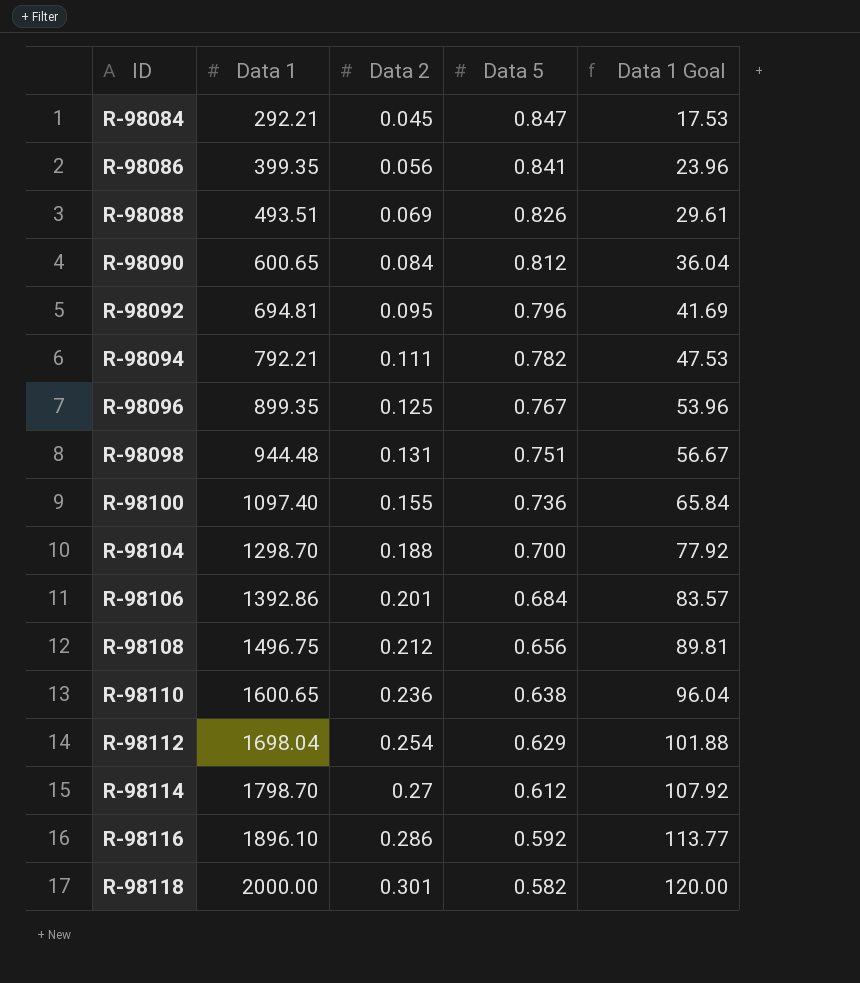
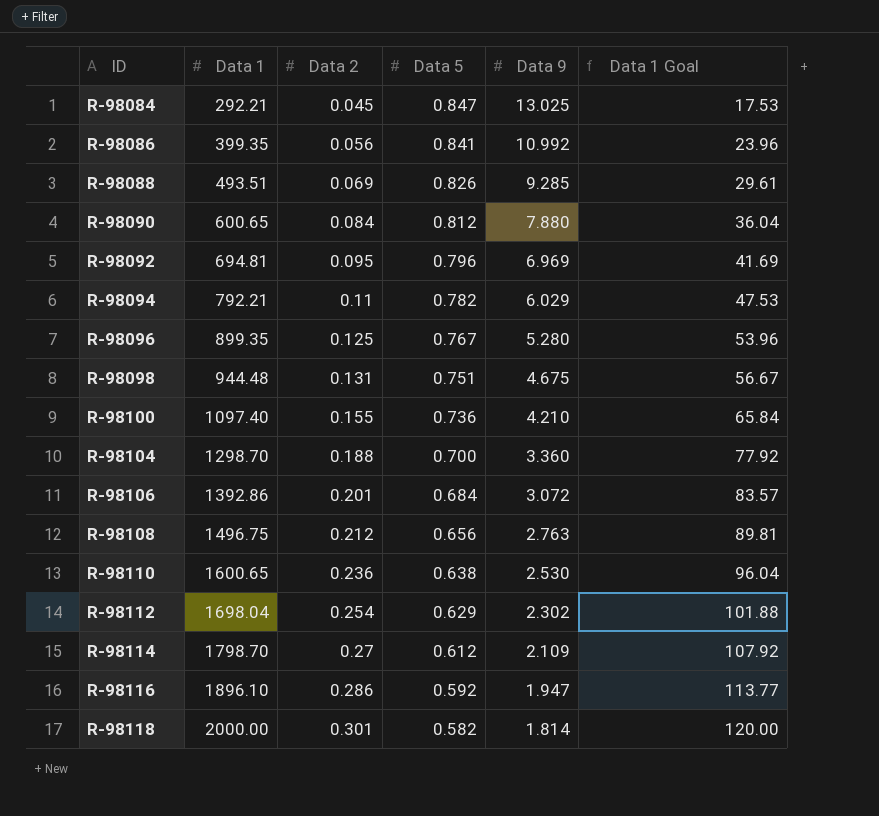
column Data 9 | position: none -> 5
R-98094 | Data 2: 0.111 -> 0.11

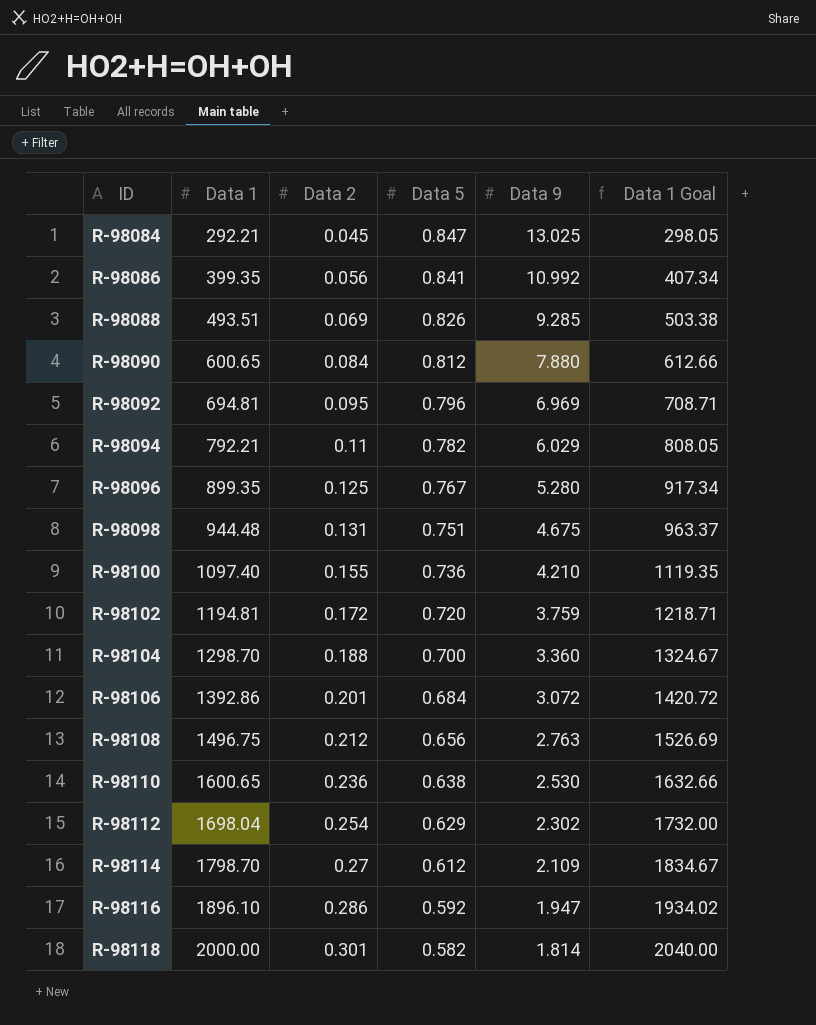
column Data 1 Goal | formula: [Data 1] * 0.06 -> [Data 1] * 1.02
row R-98102: none -> 1194.81 | 0.172 | 0.720 | 3.759 | 1218.71

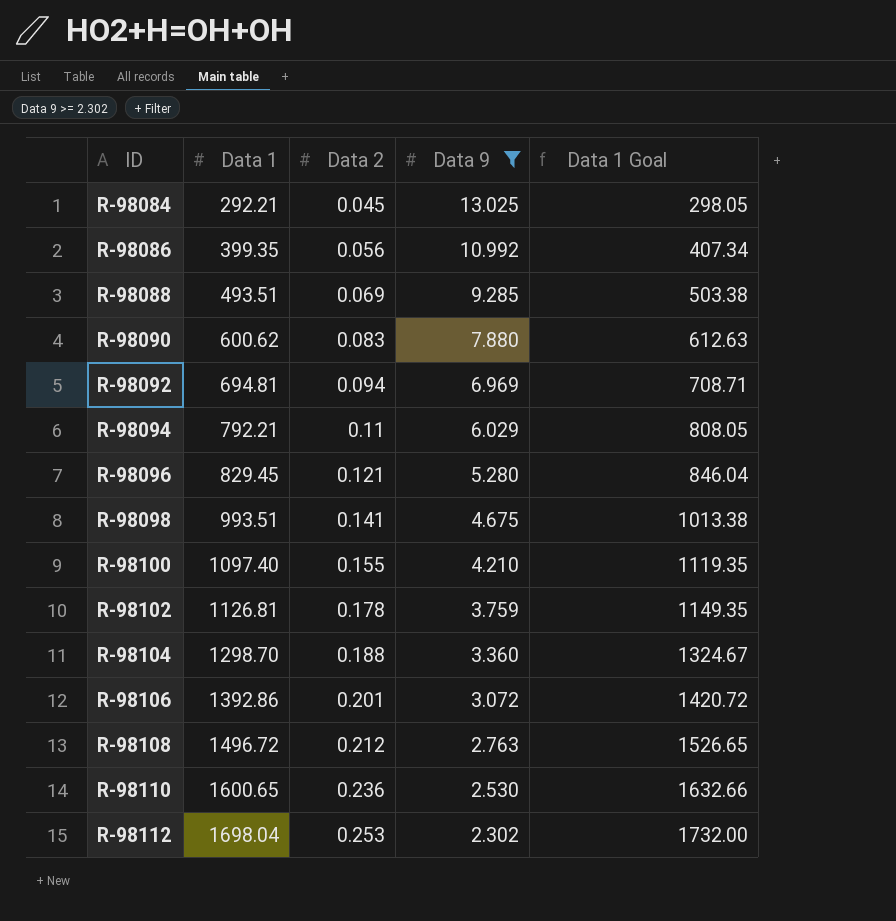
filter: none -> Data 9 >= 2.302
column Data 5 | position: 4 -> none
R-98090 | Data 1: 600.65 -> 600.62
R-98090 | Data 2: 0.084 -> 0.083
R-98090 | Data 1 Goal: 612.66 -> 612.63
R-98092 | Data 2: 0.095 -> 0.094
R-98096 | Data 1: 899.35 -> 829.45
R-98096 | Data 2: 0.125 -> 0.121
R-98096 | Data 1 Goal: 917.34 -> 846.04
R-98098 | Data 1: 944.48 -> 993.51
R-98098 | Data 2: 0.131 -> 0.141
R-98098 | Data 1 Goal: 963.37 -> 1013.38
R-98102 | Data 1: 1194.81 -> 1126.81
R-98102 | Data 2: 0.172 -> 0.178
R-98102 | Data 1 Goal: 1218.71 -> 1149.35
R-98108 | Data 1: 1496.75 -> 1496.72
R-98108 | Data 1 Goal: 1526.69 -> 1526.65
R-98112 | Data 2: 0.254 -> 0.253

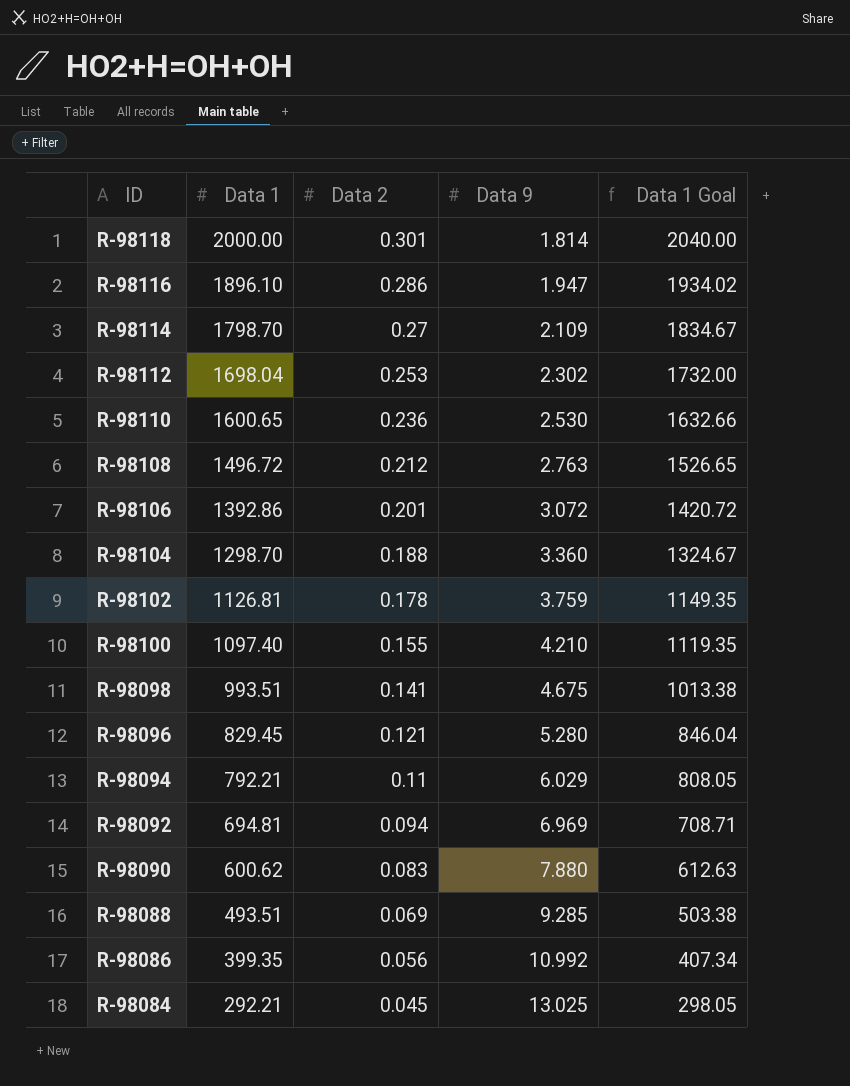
filter: Data 9 >= 2.302 -> none
row order: ID ascending -> ID descending

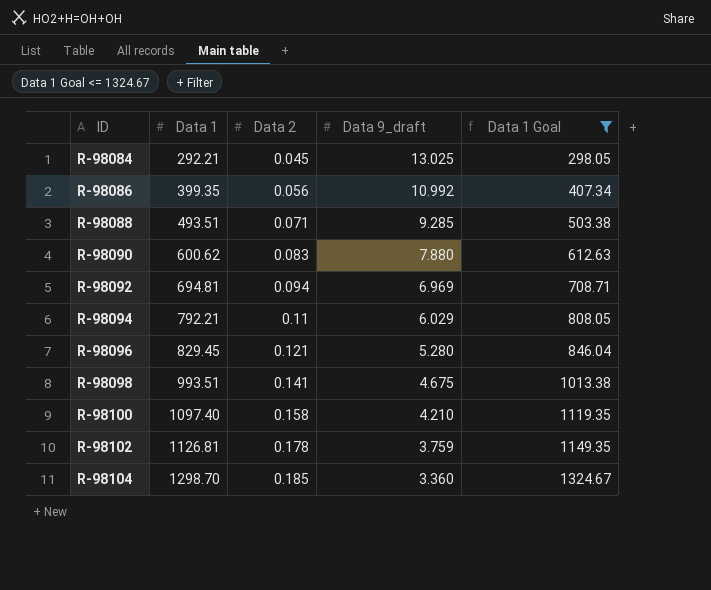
filter: none -> Data 1 Goal <= 1324.67
row order: ID descending -> ID ascending
column name: Data 9 -> Data 9_draft
R-98088 | Data 2: 0.069 -> 0.071
R-98100 | Data 2: 0.155 -> 0.158
R-98104 | Data 2: 0.188 -> 0.185

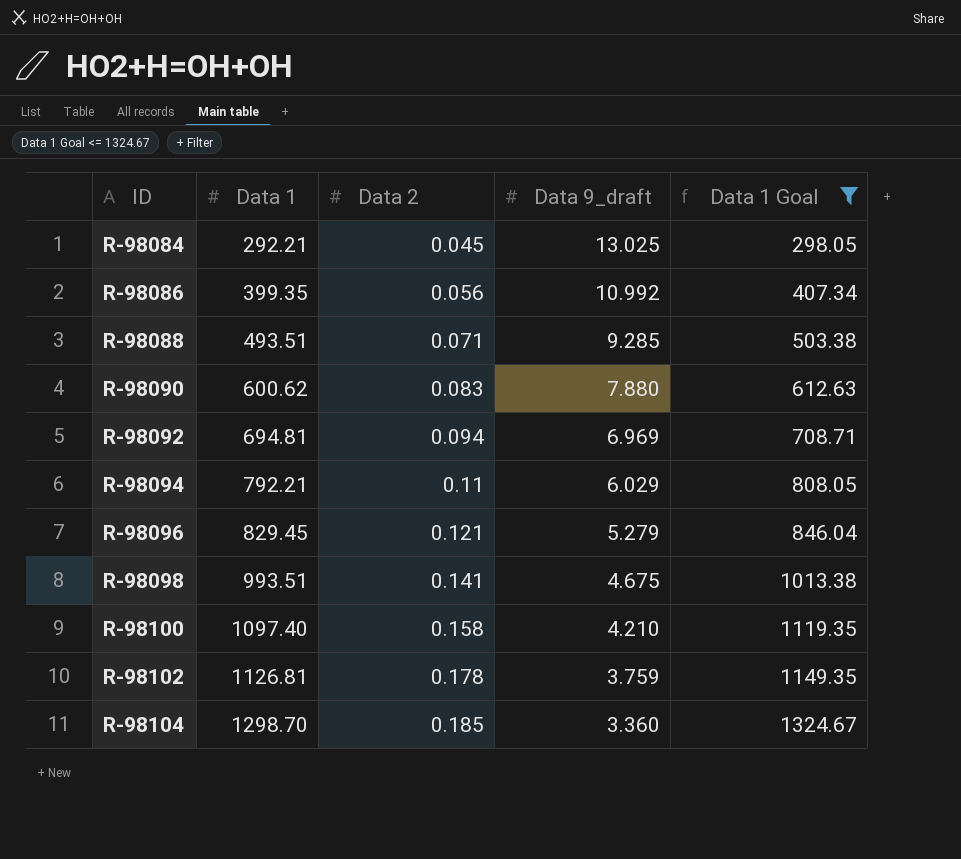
R-98096 | Data 9_draft: 5.280 -> 5.279

